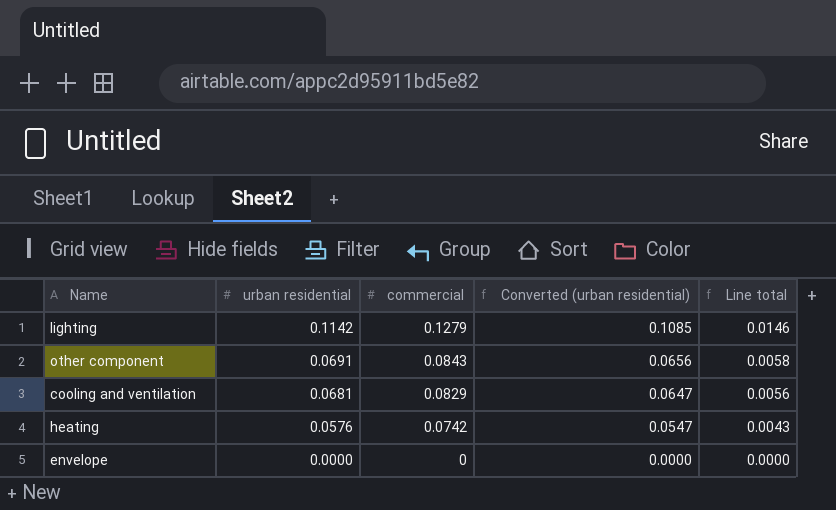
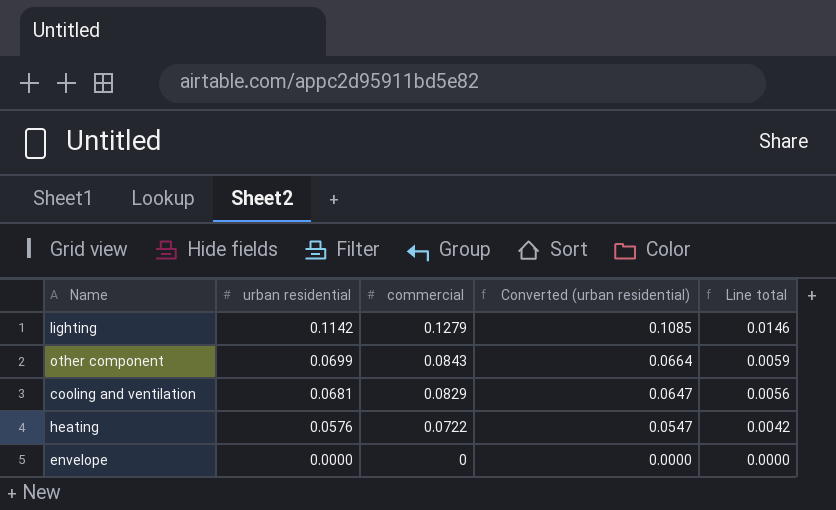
other component | urban residential: 0.0691 -> 0.0699
other component | Converted (urban residential): 0.0656 -> 0.0664
other component | Line total: 0.0058 -> 0.0059
heating | commercial: 0.0742 -> 0.0722
heating | Line total: 0.0043 -> 0.0042

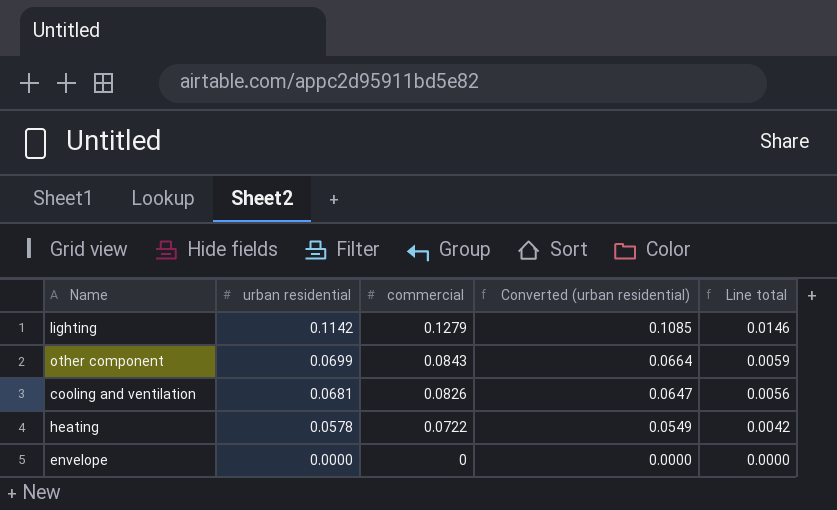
cooling and ventilation | commercial: 0.0829 -> 0.0826
heating | urban residential: 0.0576 -> 0.0578
heating | Converted (urban residential): 0.0547 -> 0.0549

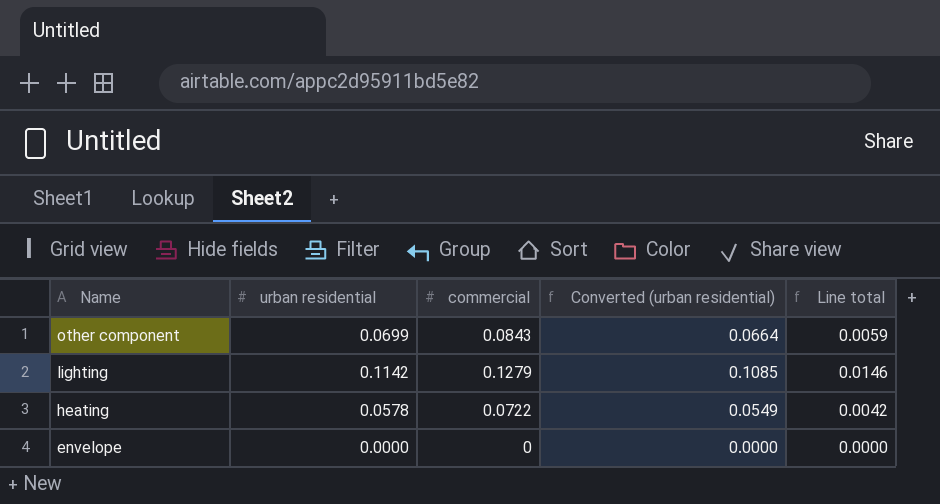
row order: urban residential descending -> Name descending
row cooling and ventilation: 0.0681 | 0.0826 | 0.0647 | 0.0056 -> none

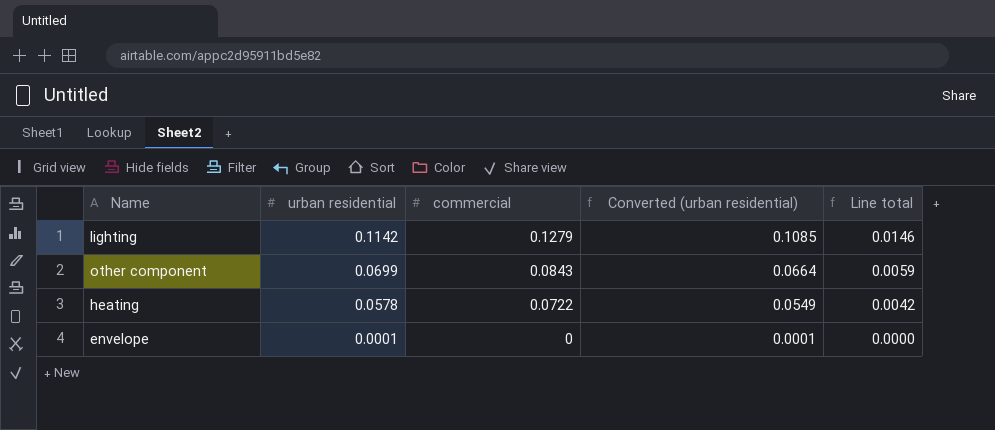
row order: Name descending -> urban residential descending
envelope | urban residential: 0.0000 -> 0.0001
envelope | Converted (urban residential): 0.0000 -> 0.0001

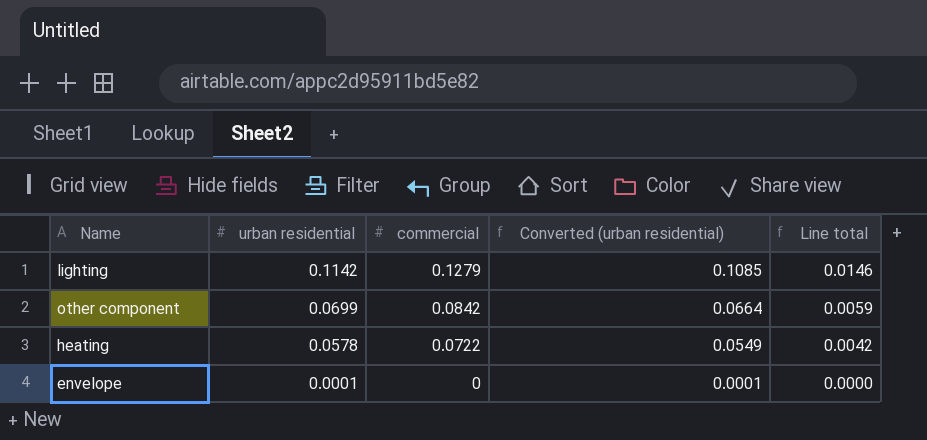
other component | commercial: 0.0843 -> 0.0842

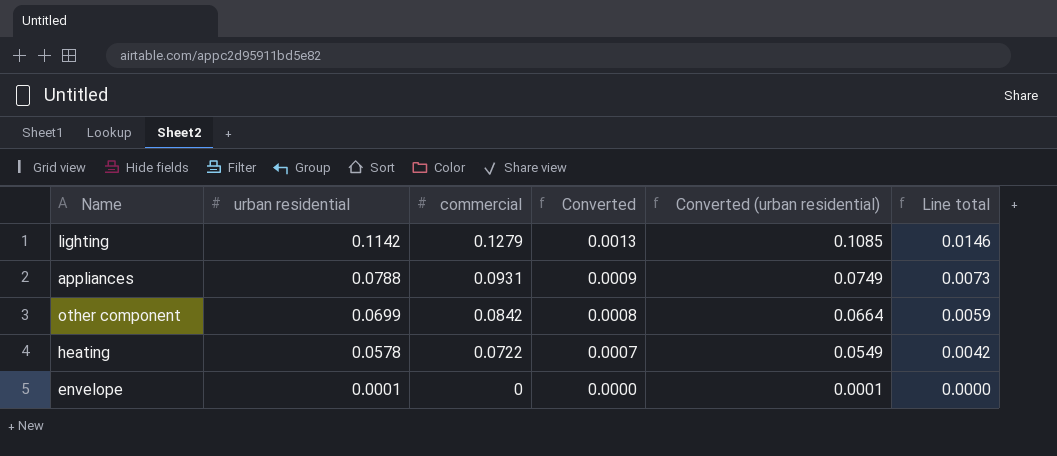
column Converted | formula: none -> [commercial] * 0.01
row appliances: none -> 0.0788 | 0.0931 | 0.0009 | 0.0749 | 0.0073

